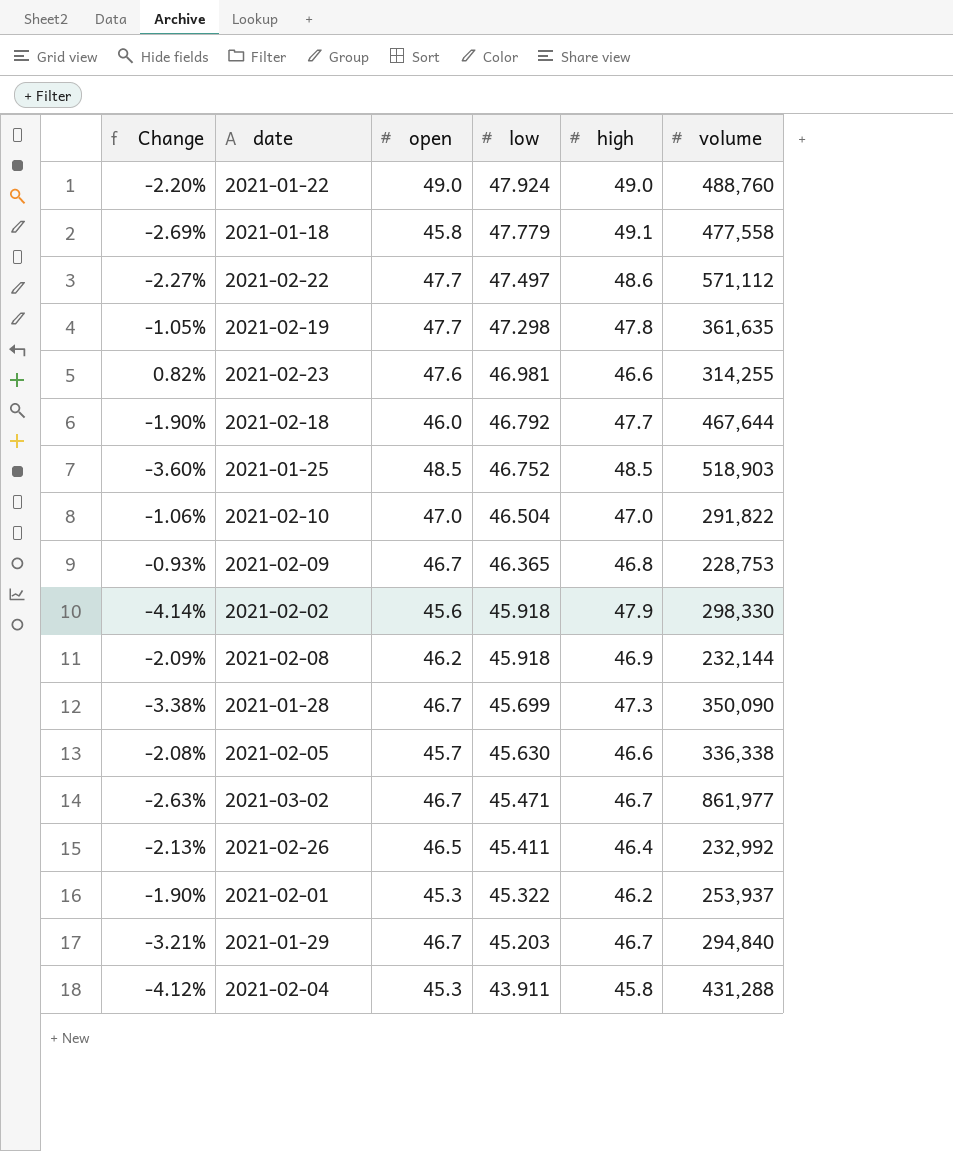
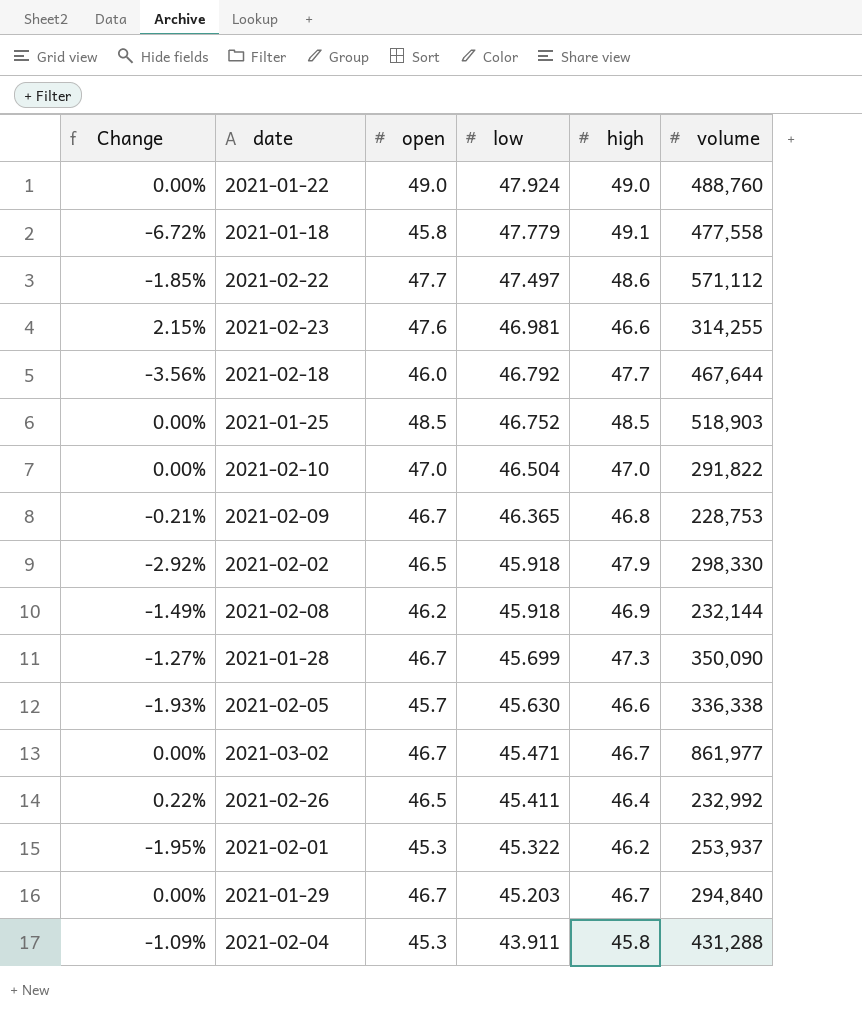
column Change | formula: ([low] - [high]) / [high] -> ([open] - [high]) / [high]
row 2021-02-19: -1.05% | 47.7 | 47.298 | 47.8 | 361,635 -> none
2021-02-02 | open: 45.6 -> 46.5

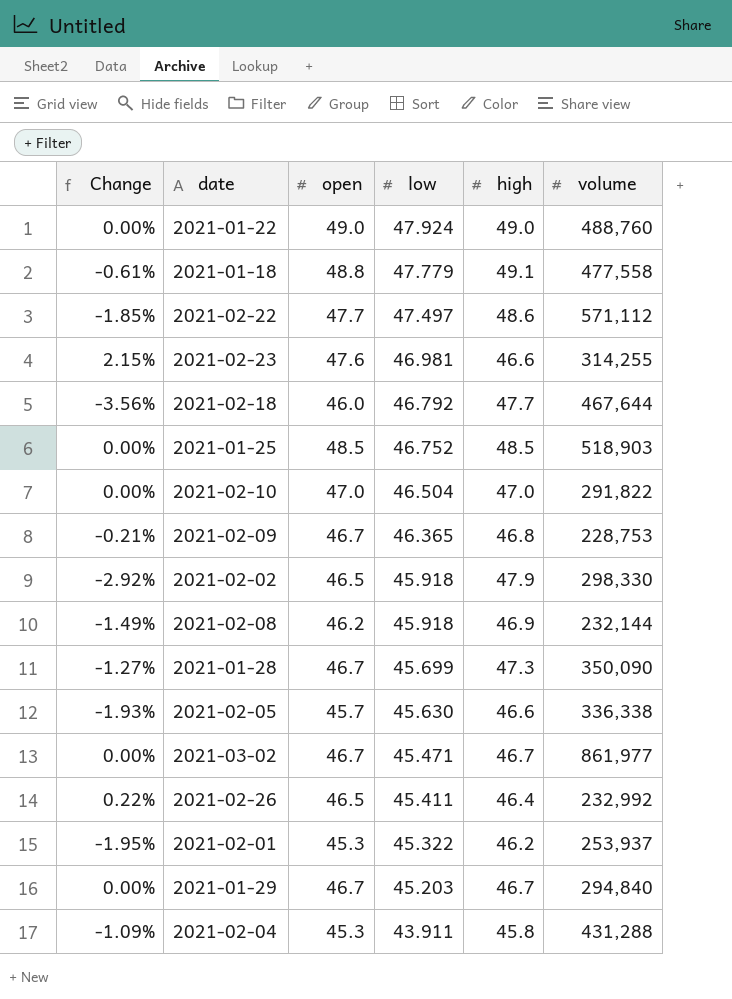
2021-01-18 | Change: -6.72% -> -0.61%
2021-01-18 | open: 45.8 -> 48.8

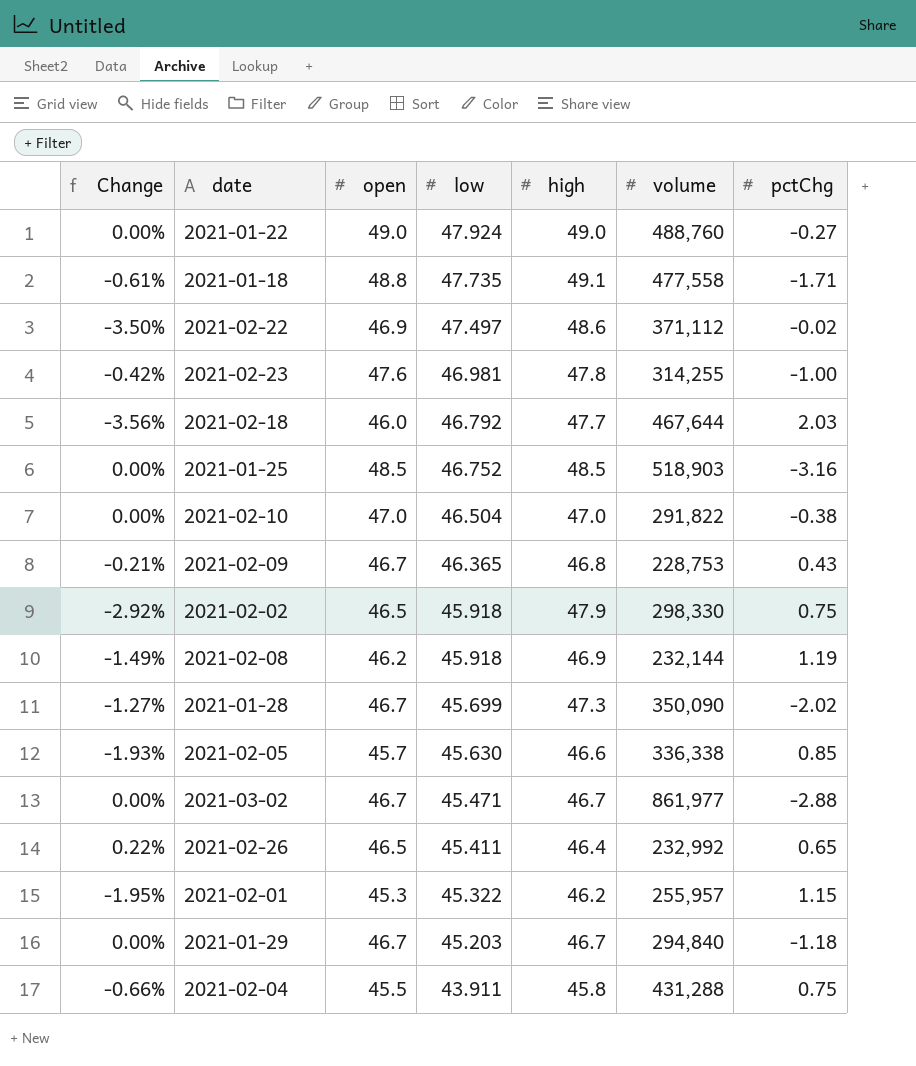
column pctChg | position: none -> 7
2021-01-18 | low: 47.779 -> 47.735
2021-02-22 | Change: -1.85% -> -3.50%
2021-02-22 | open: 47.7 -> 46.9
2021-02-22 | volume: 571,112 -> 371,112
2021-02-23 | Change: 2.15% -> -0.42%
2021-02-23 | high: 46.6 -> 47.8
2021-02-01 | volume: 253,937 -> 255,957
2021-02-04 | Change: -1.09% -> -0.66%
2021-02-04 | open: 45.3 -> 45.5

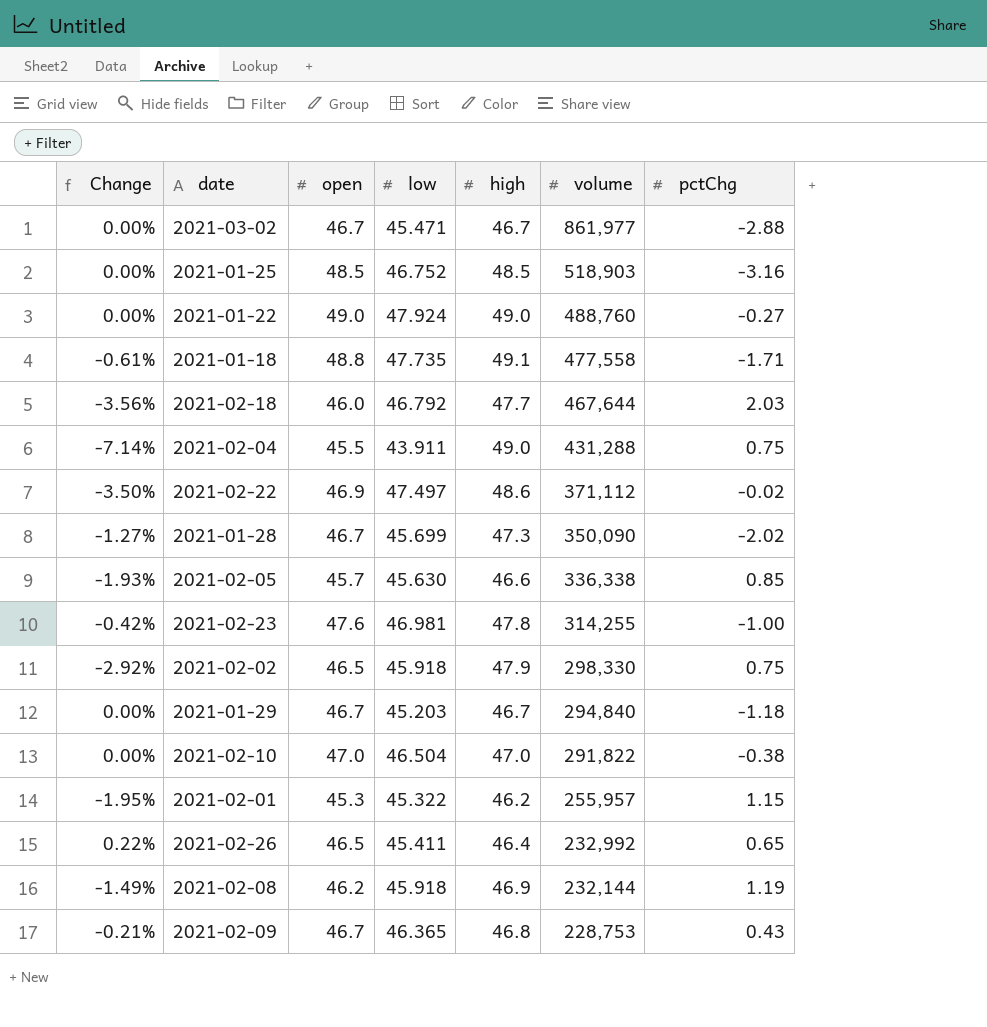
row order: low descending -> volume descending
2021-02-04 | Change: -0.66% -> -7.14%
2021-02-04 | high: 45.8 -> 49.0

